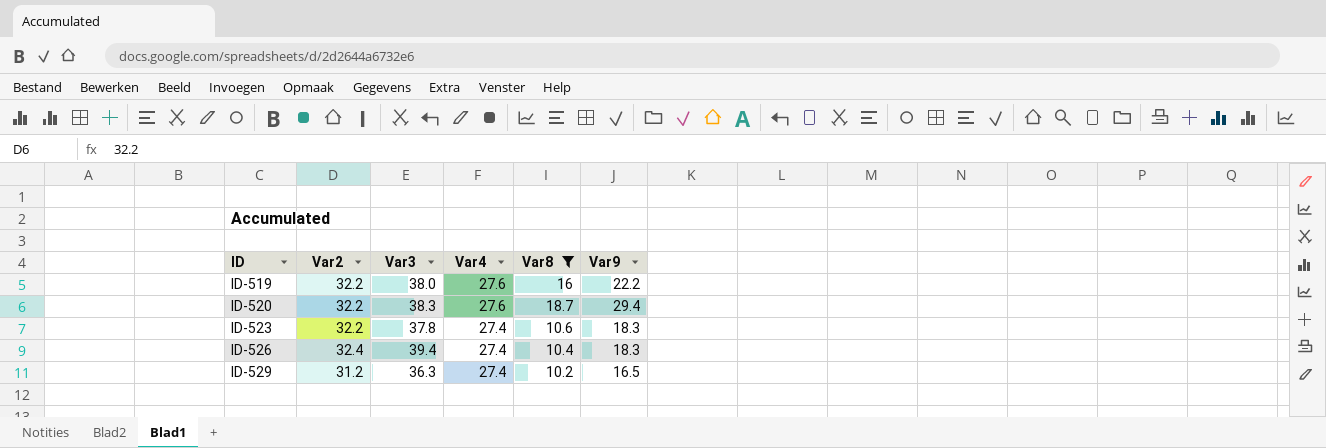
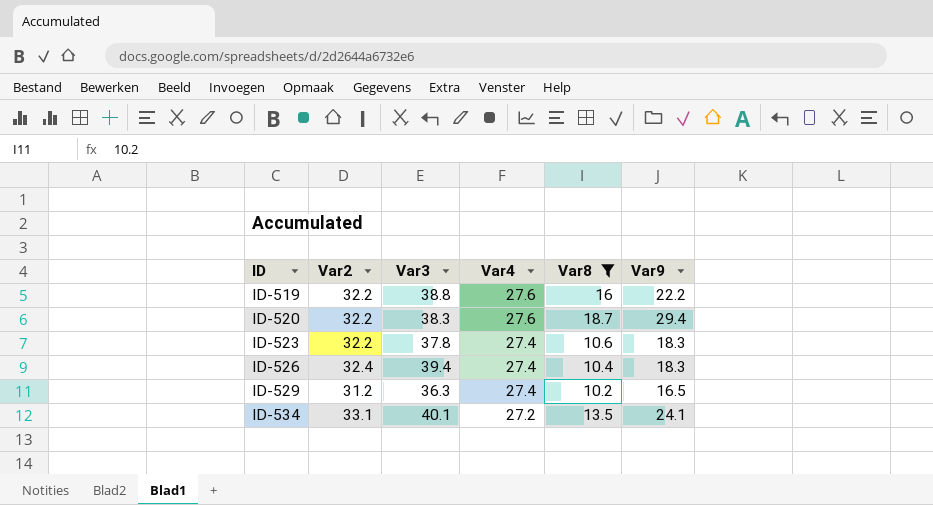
ID-519 | Var3: 38.0 -> 38.8
row ID-534: none -> 33.1 | 40.1 | 27.2 | 13.5 | 24.1

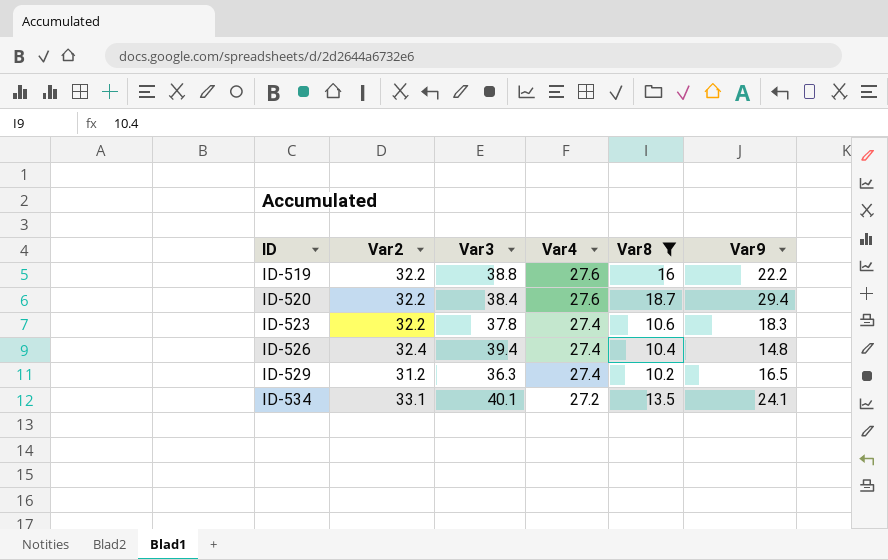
ID-520 | Var3: 38.3 -> 38.4
ID-526 | Var9: 18.3 -> 14.8

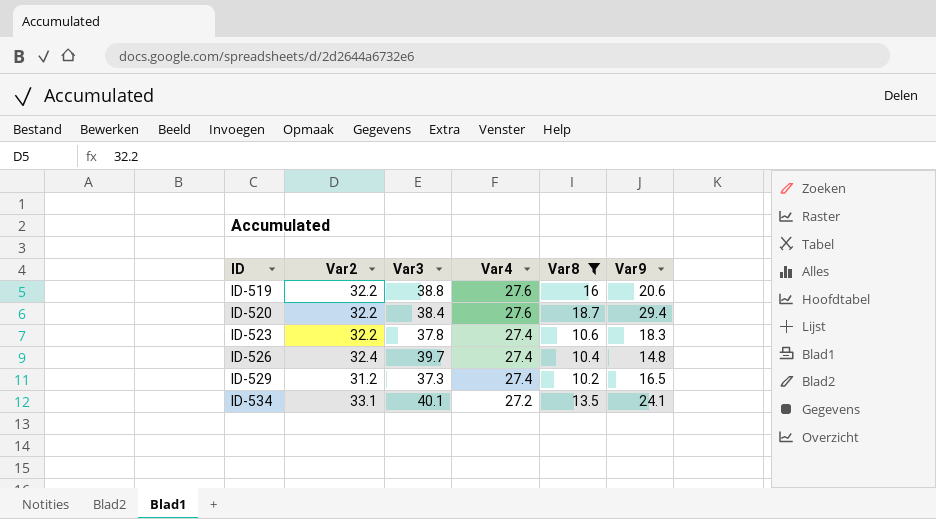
ID-519 | Var9: 22.2 -> 20.6
ID-526 | Var3: 39.4 -> 39.7
ID-529 | Var3: 36.3 -> 37.3

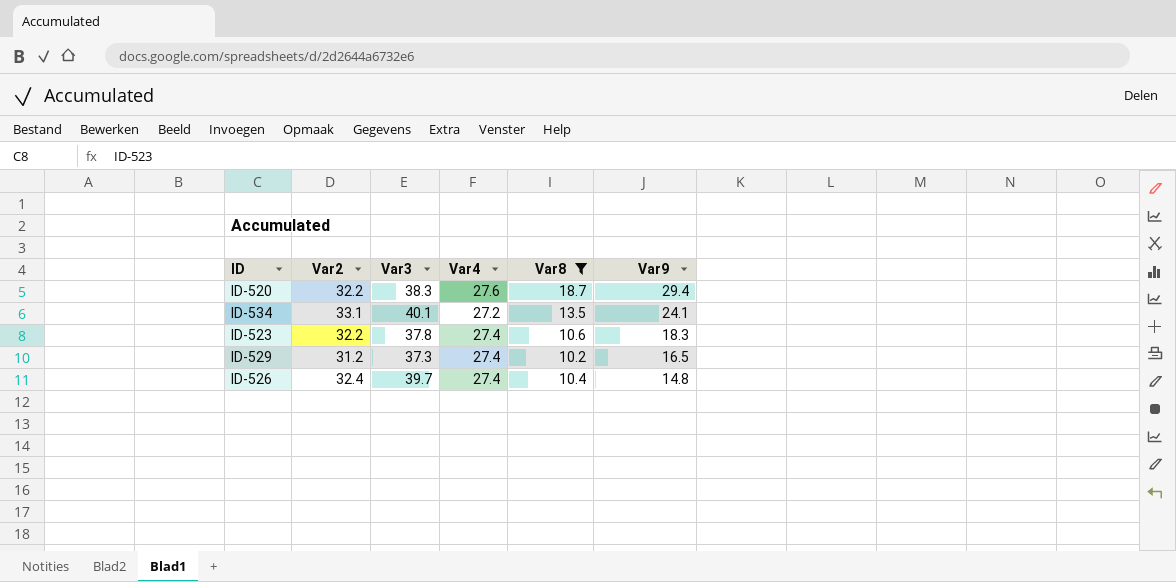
row order: ID ascending -> Var9 descending
row ID-519: 32.2 | 38.8 | 27.6 | 16 | 20.6 -> none
ID-520 | Var3: 38.4 -> 38.3

